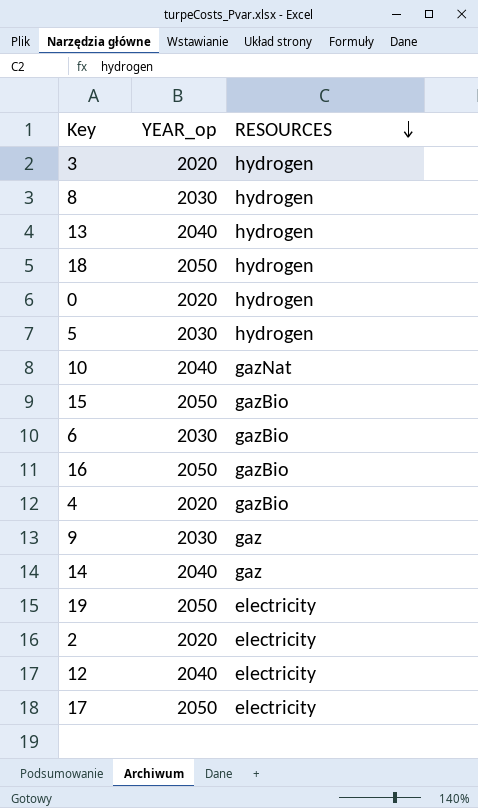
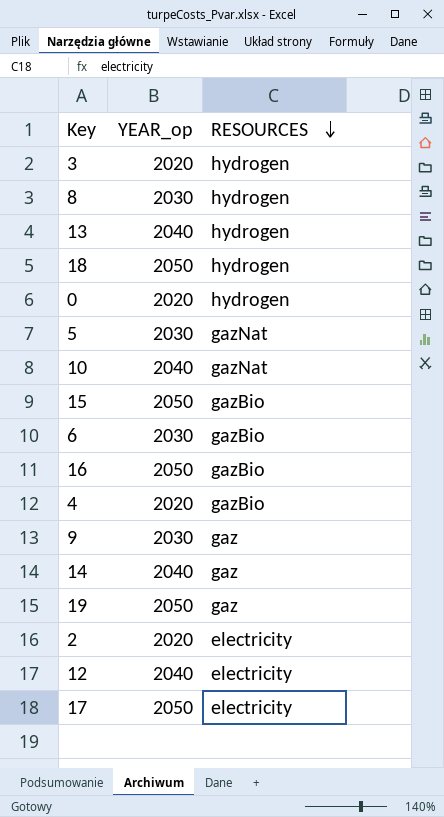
5 | RESOURCES: hydrogen -> gazNat
19 | RESOURCES: electricity -> gaz

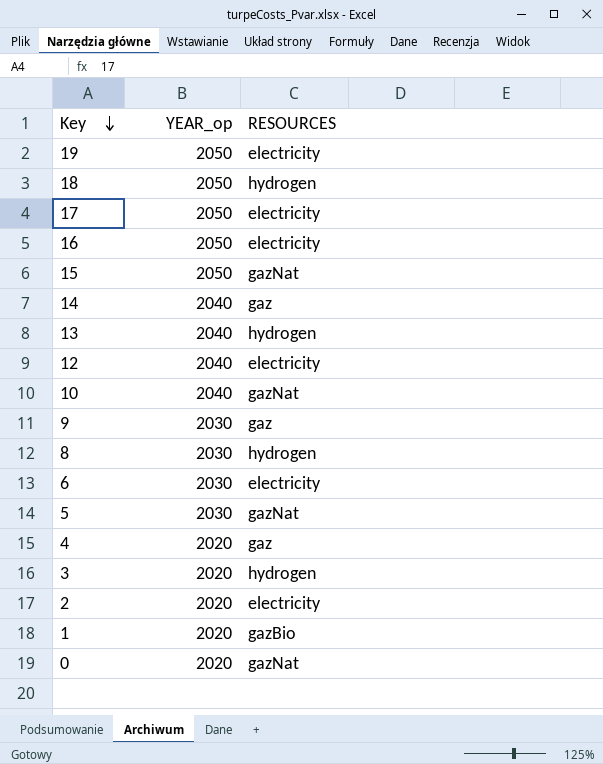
row order: RESOURCES descending -> Key descending
19 | RESOURCES: gaz -> electricity
16 | RESOURCES: gazBio -> electricity
15 | RESOURCES: gazBio -> gazNat
6 | RESOURCES: gazBio -> electricity
4 | RESOURCES: gazBio -> gaz
row 1: none -> 2020 | gazBio
0 | RESOURCES: hydrogen -> gazNat

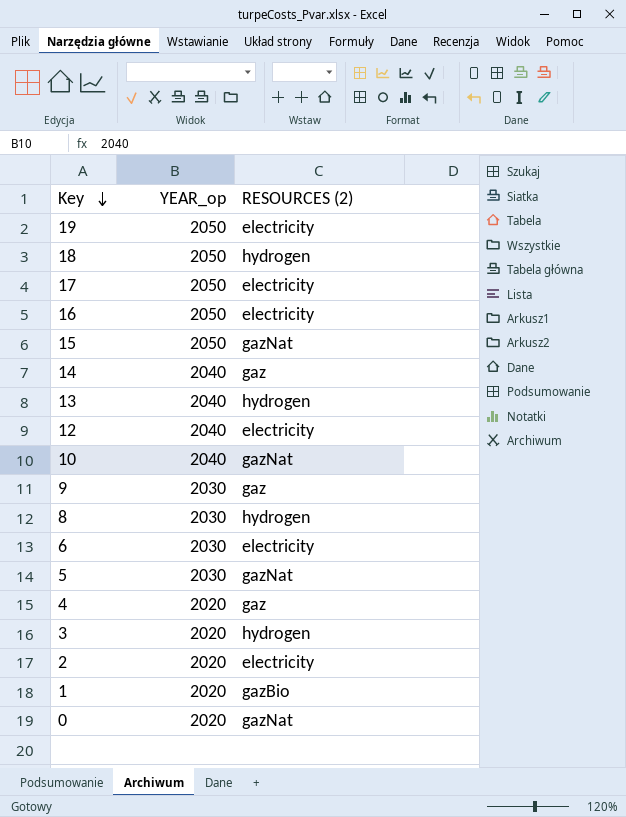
column name: RESOURCES -> RESOURCES (2)

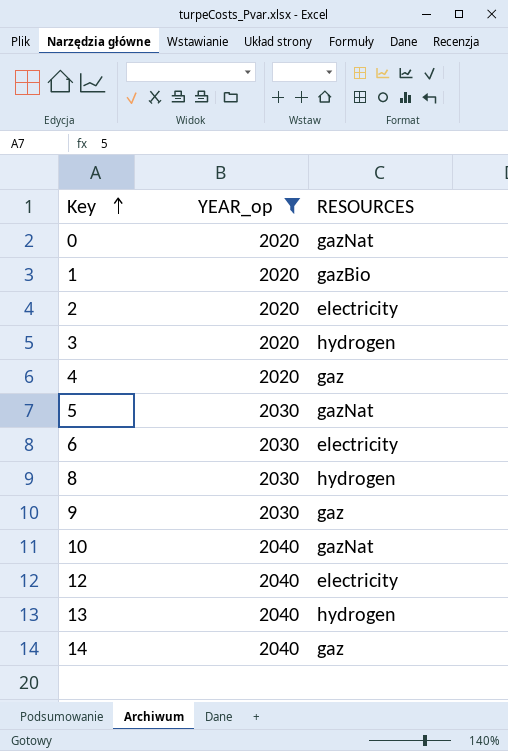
filter: none -> YEAR_op != 2050
row order: Key descending -> Key ascending
column name: RESOURCES (2) -> RESOURCES

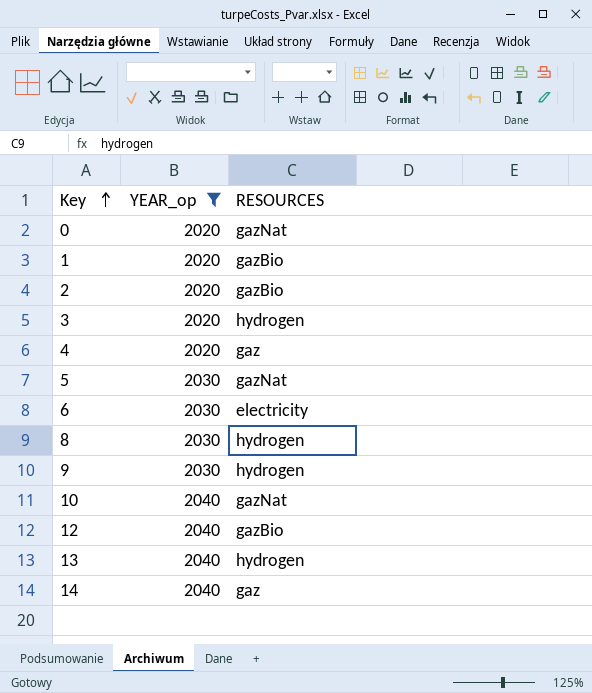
2 | RESOURCES: electricity -> gazBio
9 | RESOURCES: gaz -> hydrogen
12 | RESOURCES: electricity -> gazBio

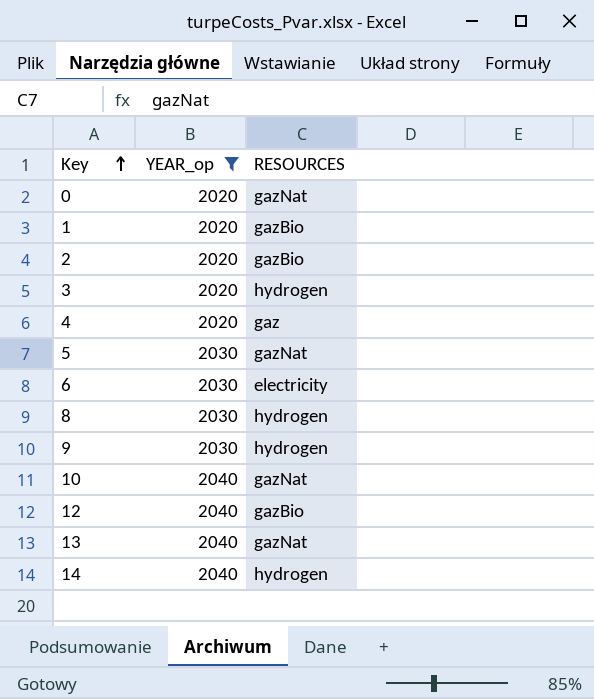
13 | RESOURCES: hydrogen -> gazNat
14 | RESOURCES: gaz -> hydrogen

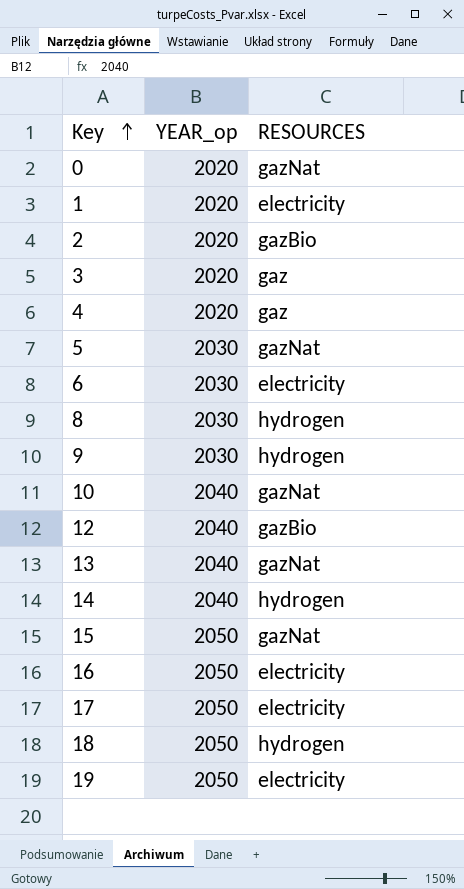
filter: YEAR_op != 2050 -> none
1 | RESOURCES: gazBio -> electricity
3 | RESOURCES: hydrogen -> gaz

